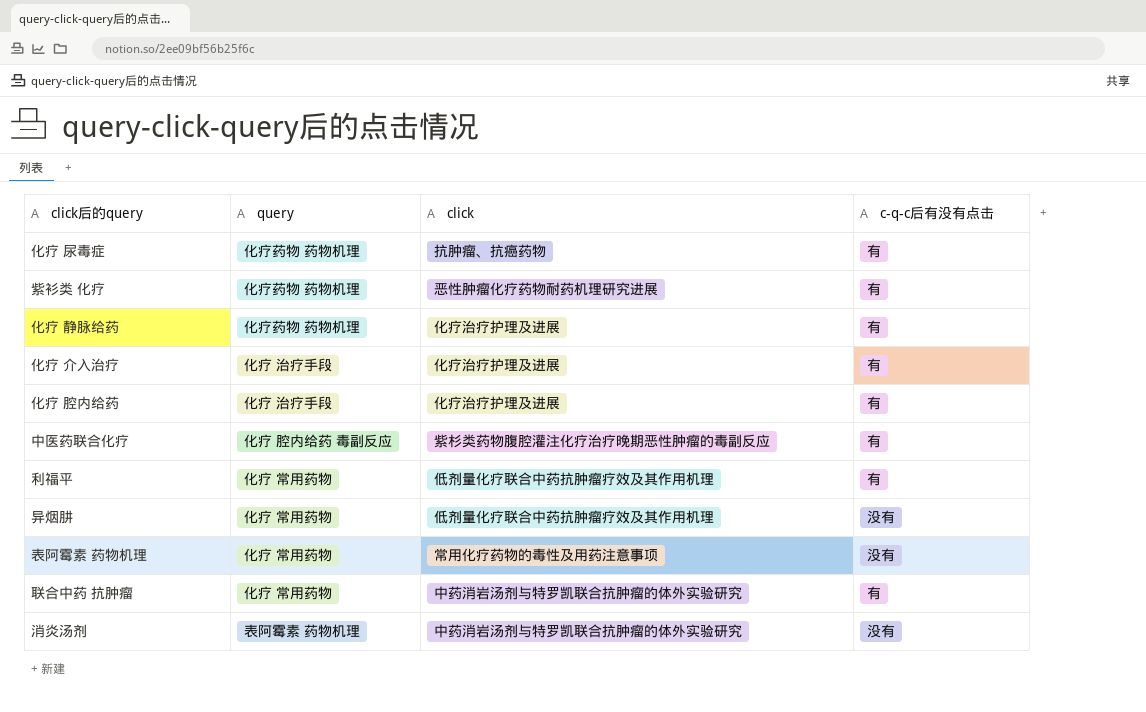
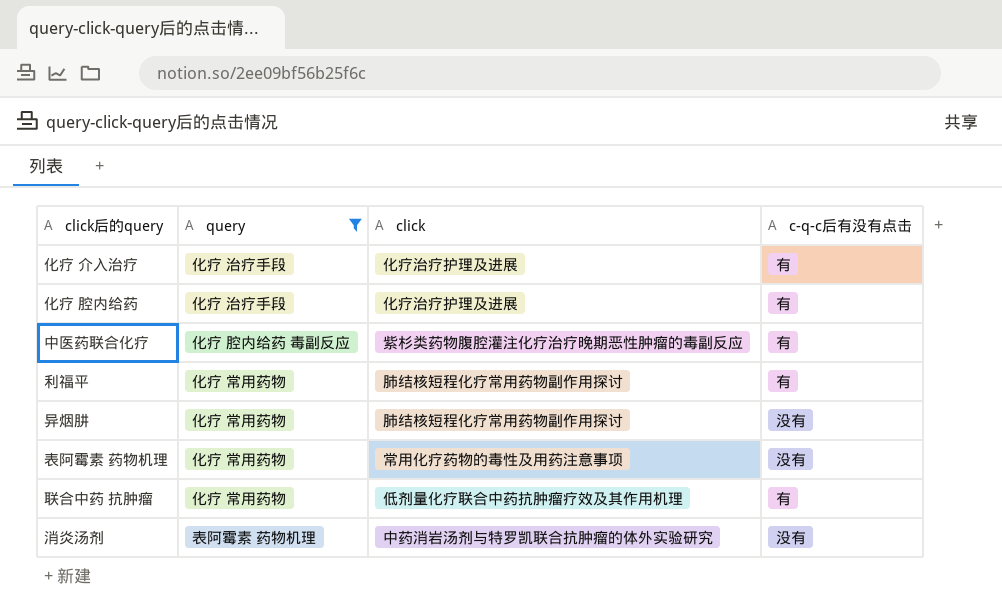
filter: none -> query != 化疗药物 药物机理
利福平 | click: 低剂量化疗联合中药抗肿瘤疗效及其作用机理 -> 肺结核短程化疗常用药物副作用探讨
异烟肼 | click: 低剂量化疗联合中药抗肿瘤疗效及其作用机理 -> 肺结核短程化疗常用药物副作用探讨
联合中药 抗肿瘤 | click: 中药消岩汤剂与特罗凯联合抗肿瘤的体外实验研究 -> 低剂量化疗联合中药抗肿瘤疗效及其作用机理

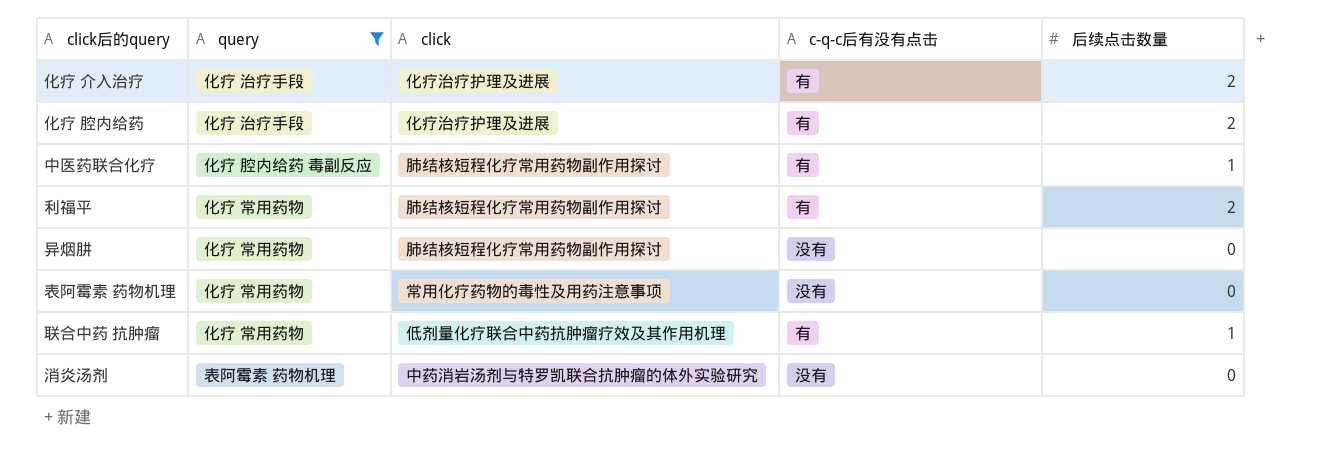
column 后续点击数量 | position: none -> 5
中医药联合化疗 | click: 紫杉类药物腹腔灌注化疗治疗晚期恶性肿瘤的毒副反应 -> 肺结核短程化疗常用药物副作用探讨

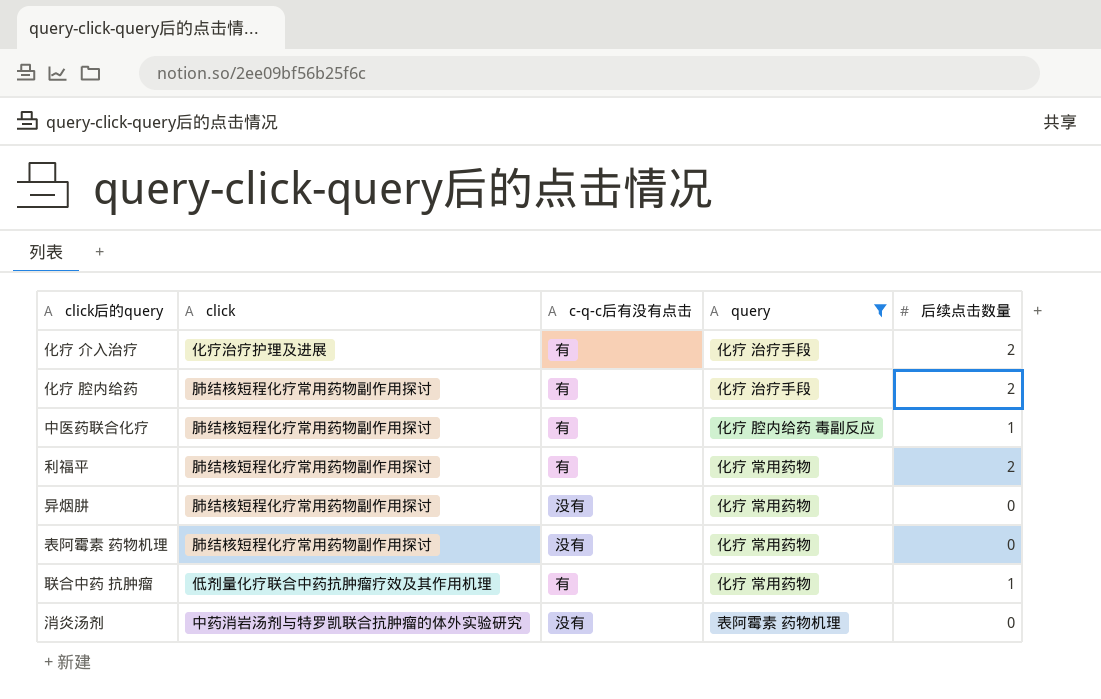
column query | position: 2 -> 4
化疗 腔内给药 | click: 化疗治疗护理及进展 -> 肺结核短程化疗常用药物副作用探讨
表阿霉素 药物机理 | click: 常用化疗药物的毒性及用药注意事项 -> 肺结核短程化疗常用药物副作用探讨

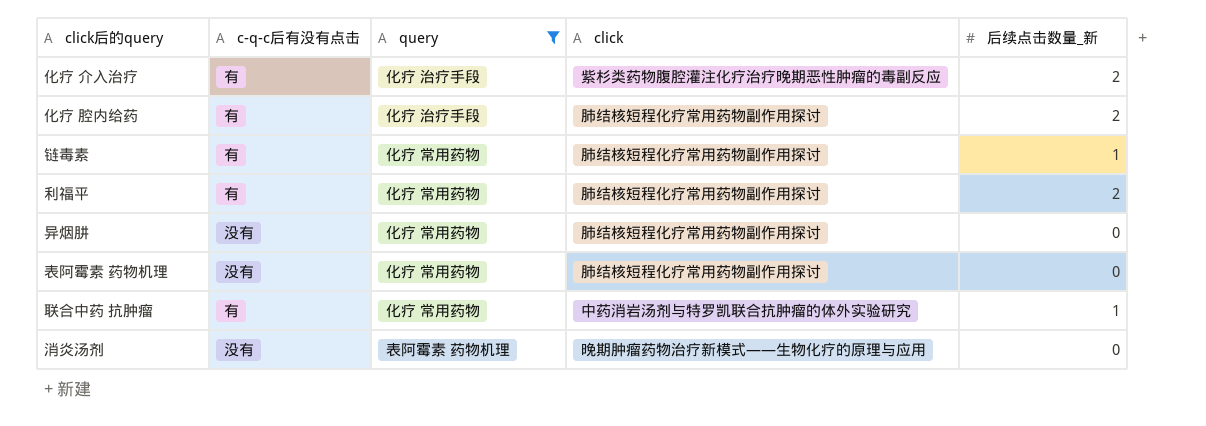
column click | position: 2 -> 4
column name: 后续点击数量 -> 后续点击数量_新
row 中医药联合化疗: 肺结核短程化疗常用药物副作用探讨 | 有 | 化疗 腔内给药 毒副反应 | 1 -> none
化疗 介入治疗 | click: 化疗治疗护理及进展 -> 紫杉类药物腹腔灌注化疗治疗晚期恶性肿瘤的毒副反应
row 链毒素: none -> 有 | 化疗 常用药物 | 肺结核短程化疗常用药物副作用探讨 | 1
联合中药 抗肿瘤 | click: 低剂量化疗联合中药抗肿瘤疗效及其作用机理 -> 中药消岩汤剂与特罗凯联合抗肿瘤的体外实验研究
消炎汤剂 | click: 中药消岩汤剂与特罗凯联合抗肿瘤的体外实验研究 -> 晚期肿瘤药物治疗新模式——生物化疗的原理与应用

